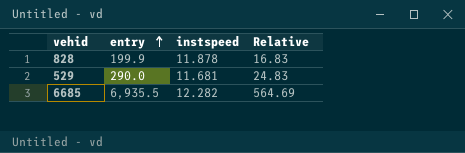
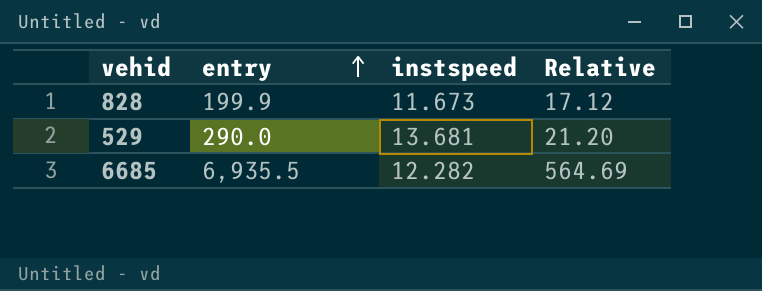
828 | instspeed: 11.878 -> 11.673
828 | Relative: 16.83 -> 17.12
529 | instspeed: 11.681 -> 13.681
529 | Relative: 24.83 -> 21.20

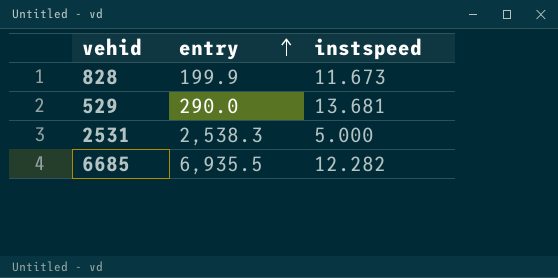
column Relative | formula: [entry] / [instspeed] -> none
row 2531: none -> 2,538.3 | 5.000

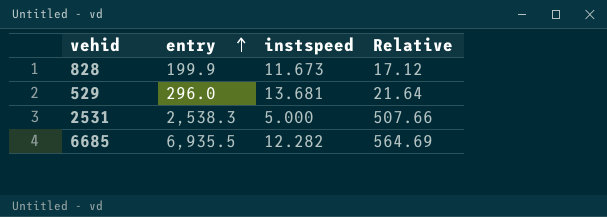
column Relative | formula: none -> [entry] / [instspeed]
529 | entry: 290.0 -> 296.0

